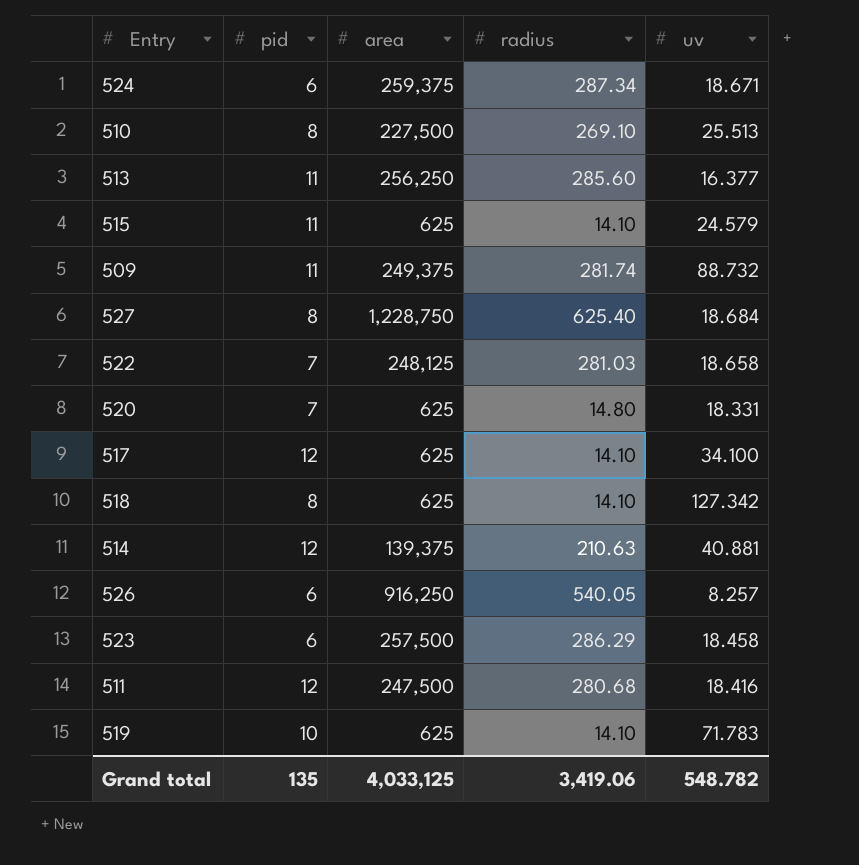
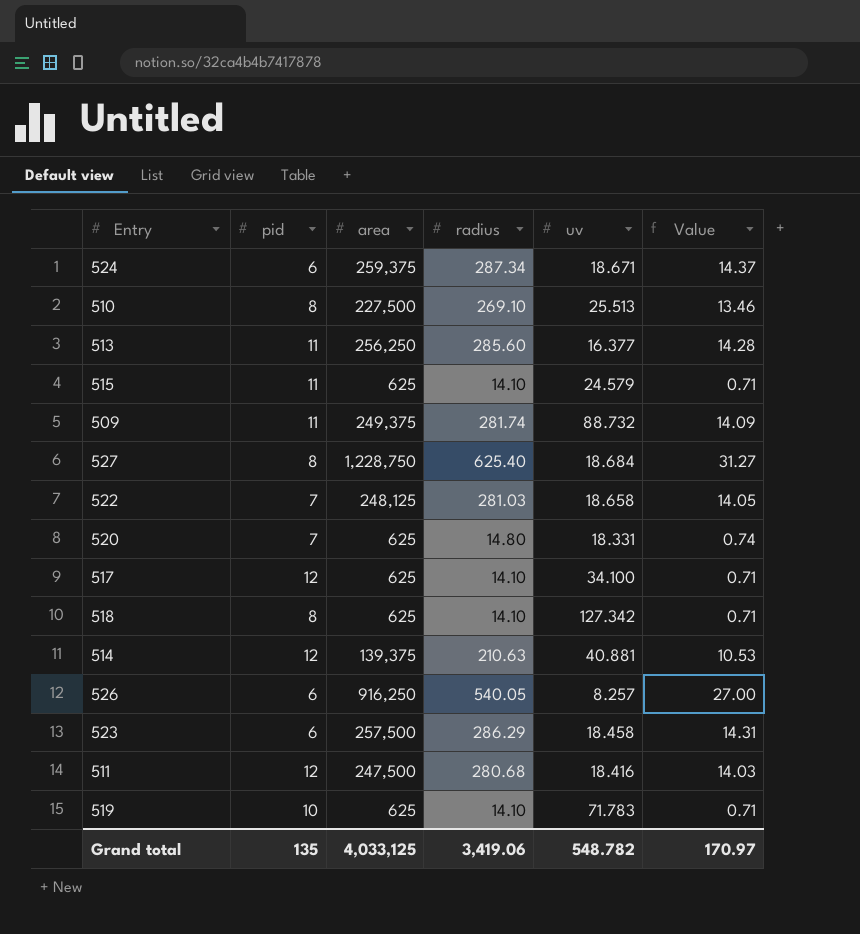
column Value | formula: none -> [radius] * 0.05

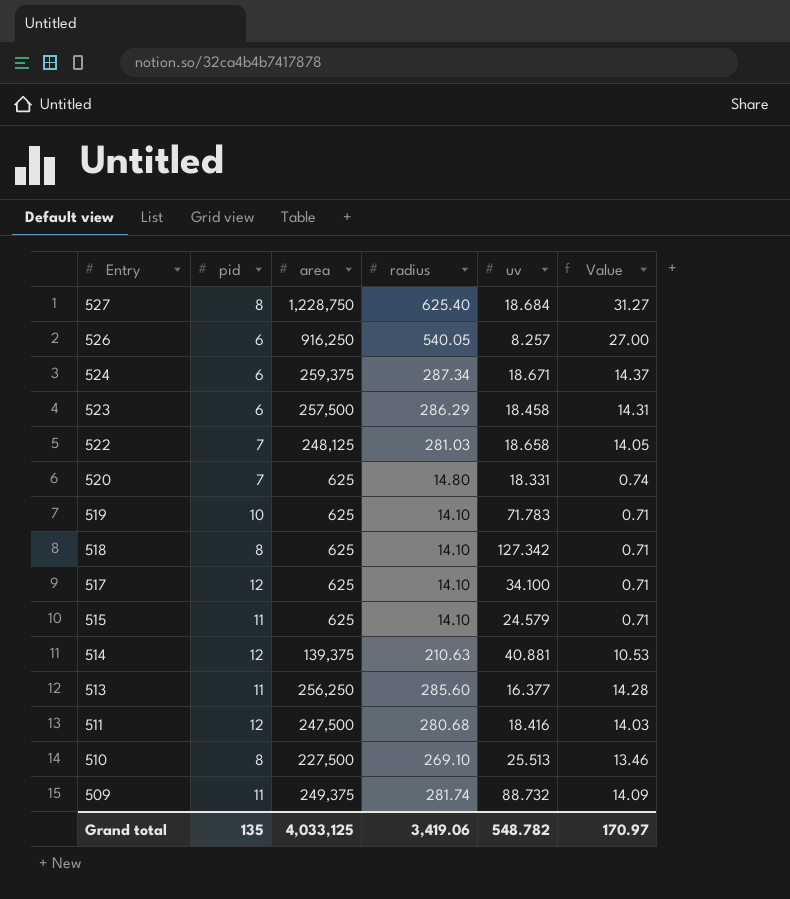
row order: none -> Entry descending

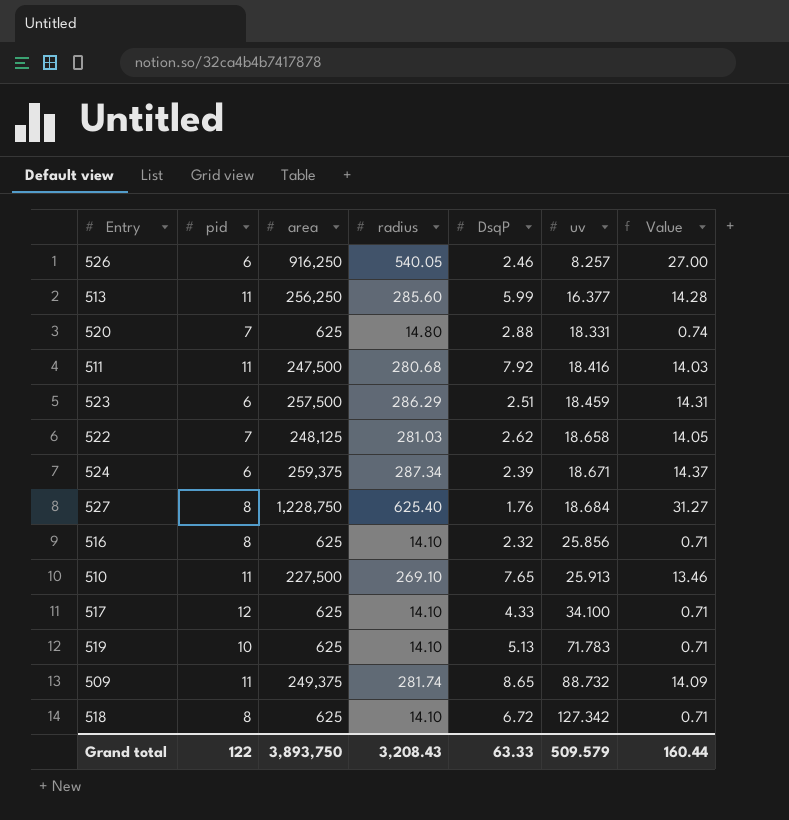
row order: Entry descending -> uv ascending
column DsqP | position: none -> 5
row 515: 11 | 625 | 14.10 | 24.579 | 0.71 -> none
row 514: 12 | 139,375 | 210.63 | 40.881 | 10.53 -> none
511 | pid: 12 -> 11
523 | uv: 18.458 -> 18.459
row 516: none -> 8 | 625 | 14.10 | 2.32 | 25.856 | 0.71
510 | pid: 8 -> 11
510 | uv: 25.513 -> 25.913
Grand total | pid: 135 -> 122
Grand total | area: 4,033,125 -> 3,893,750
Grand total | radius: 3,419.06 -> 3,208.43
Grand total | uv: 548.782 -> 509.579
Grand total | Value: 170.97 -> 160.44

